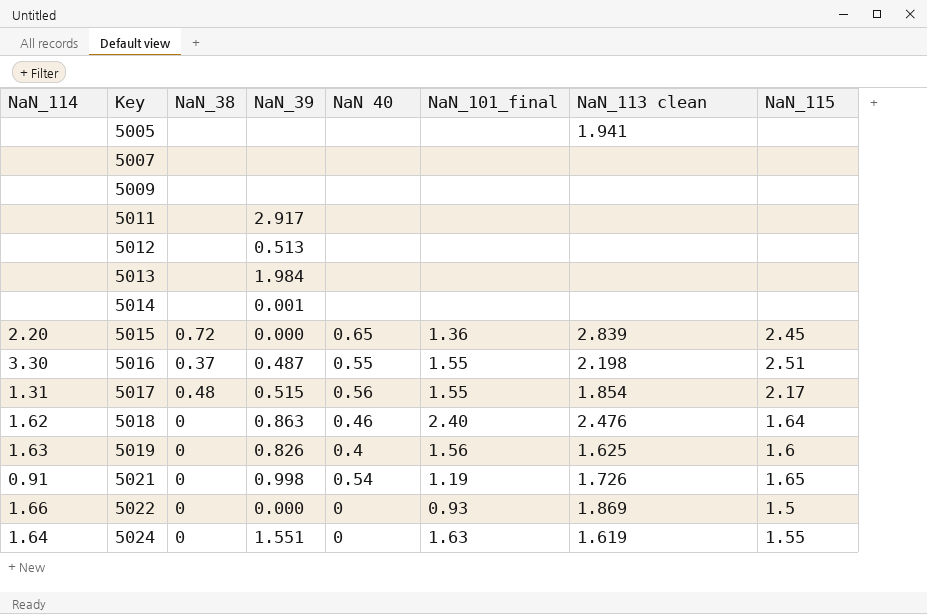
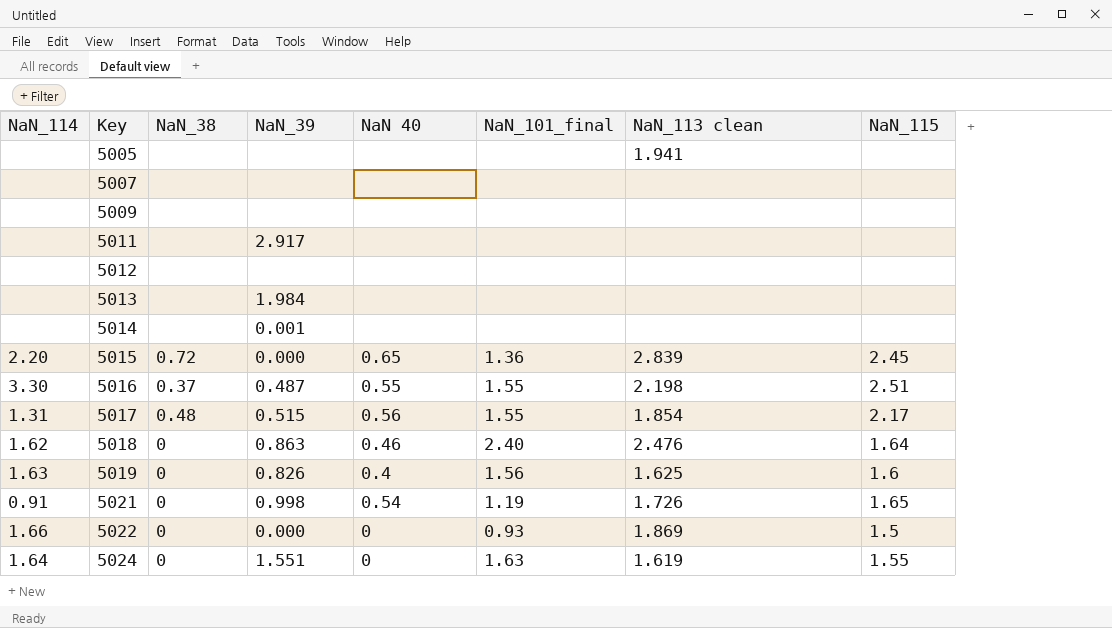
5012 | NaN_39: 0.513 -> none

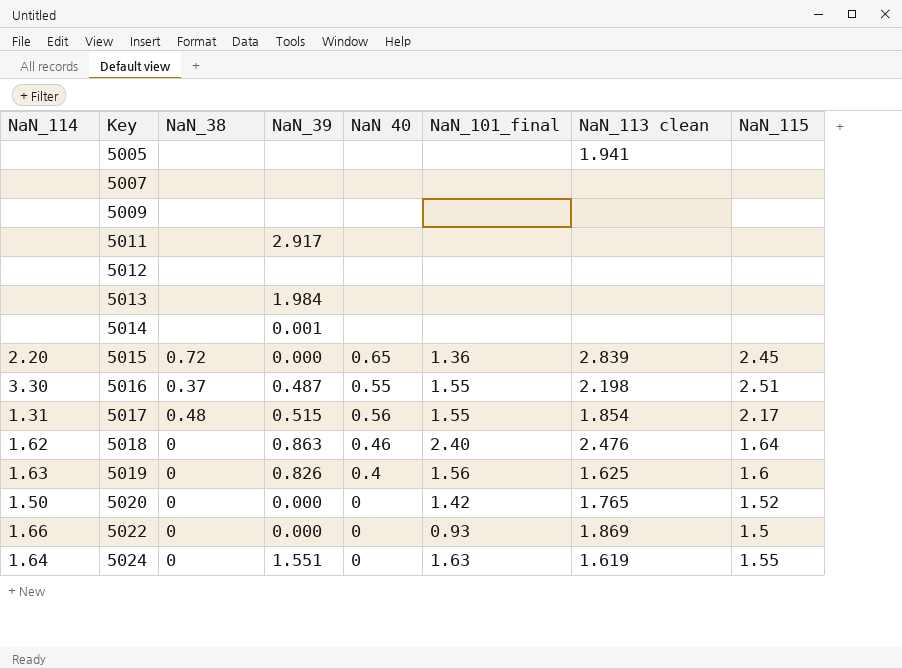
row 5021: 0.91 | 0 | 0.998 | 0.54 | 1.19 | 1.726 | 1.65 -> none
row 5020: none -> 1.50 | 0 | 0.000 | 0 | 1.42 | 1.765 | 1.52

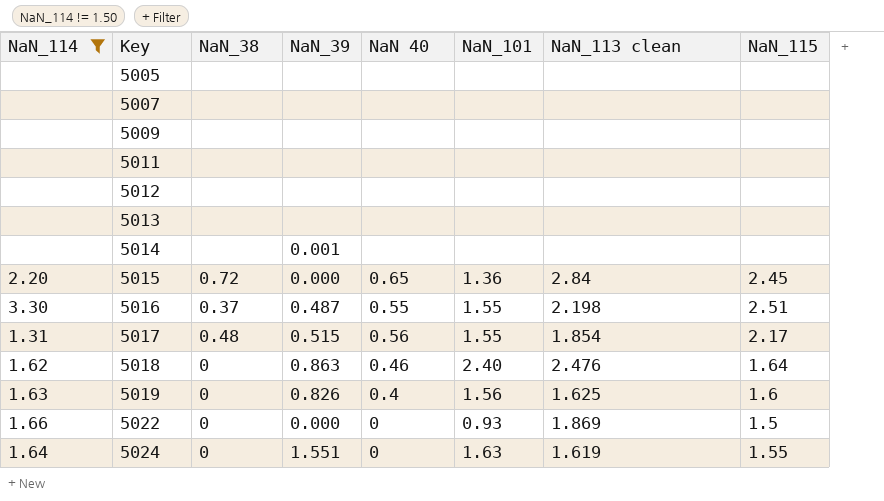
filter: none -> NaN_114 != 1.50
column name: NaN_101_final -> NaN_101
5005 | NaN_113 clean: 1.941 -> none
5011 | NaN_39: 2.917 -> none
5013 | NaN_39: 1.984 -> none
5015 | NaN_113 clean: 2.839 -> 2.84

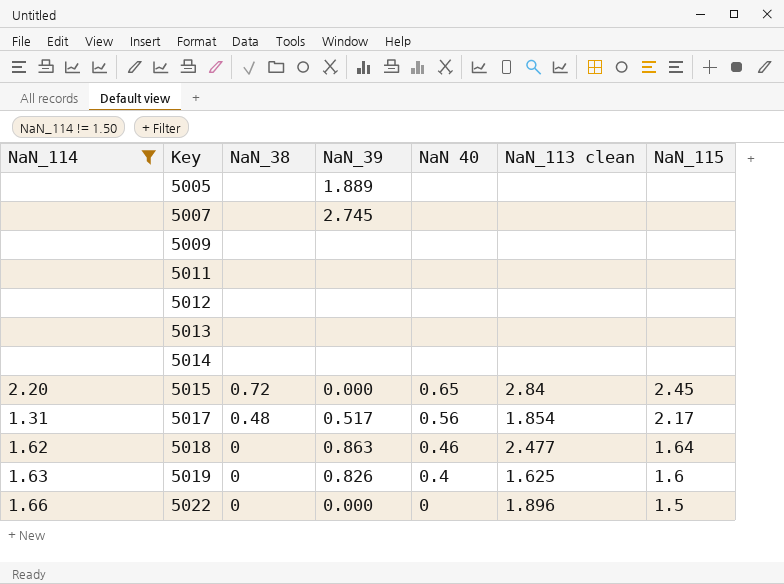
column NaN_101 | position: 6 -> none
row 5016: 3.30 | 0.37 | 0.487 | 0.55 | 1.55 | 2.198 | 2.51 -> none
row 5024: 1.64 | 0 | 1.551 | 0 | 1.63 | 1.619 | 1.55 -> none
5005 | NaN_39: none -> 1.889
5007 | NaN_39: none -> 2.745
5014 | NaN_39: 0.001 -> none
5017 | NaN_39: 0.515 -> 0.517
5018 | NaN_113 clean: 2.476 -> 2.477
5022 | NaN_113 clean: 1.869 -> 1.896

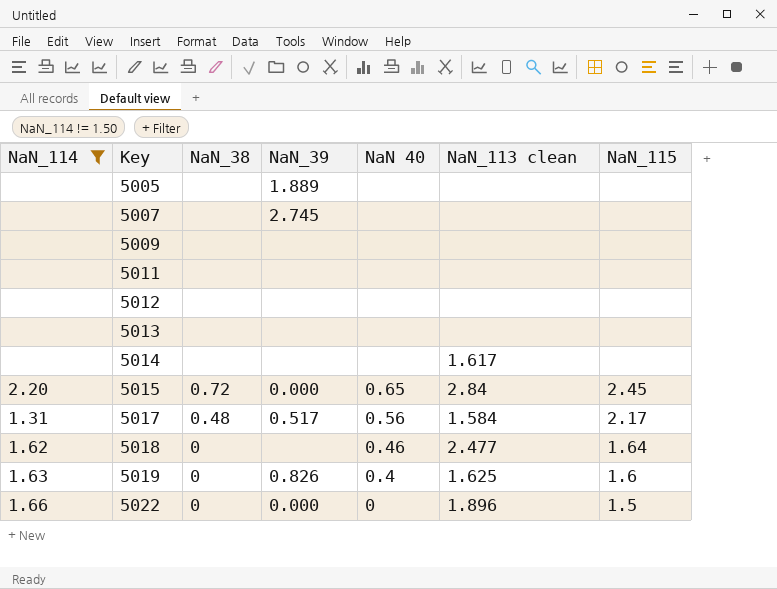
5014 | NaN_113 clean: none -> 1.617
5017 | NaN_113 clean: 1.854 -> 1.584
5018 | NaN_39: 0.863 -> none

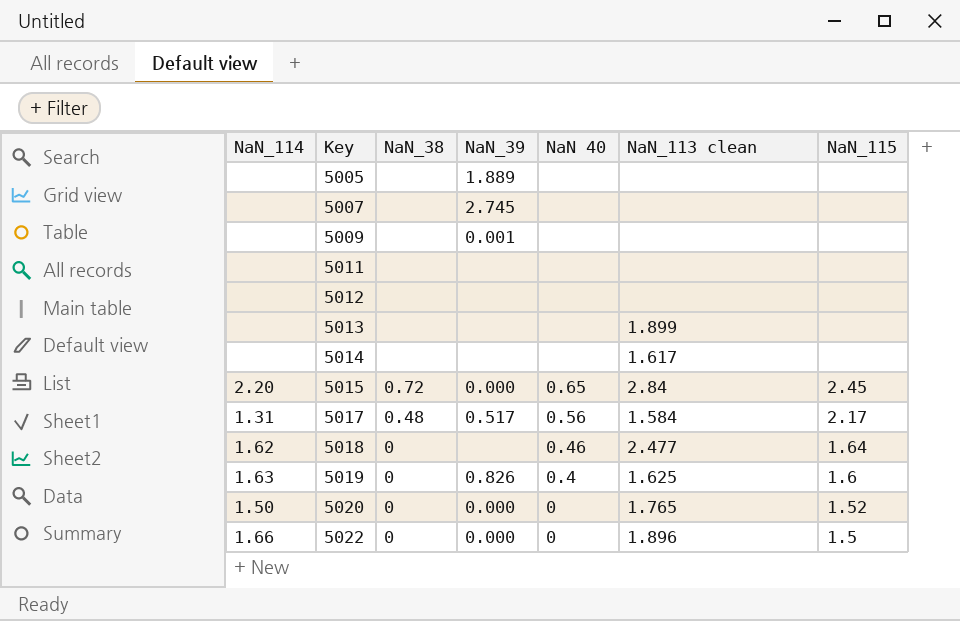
filter: NaN_114 != 1.50 -> none
5009 | NaN_39: none -> 0.001
5013 | NaN_113 clean: none -> 1.899

